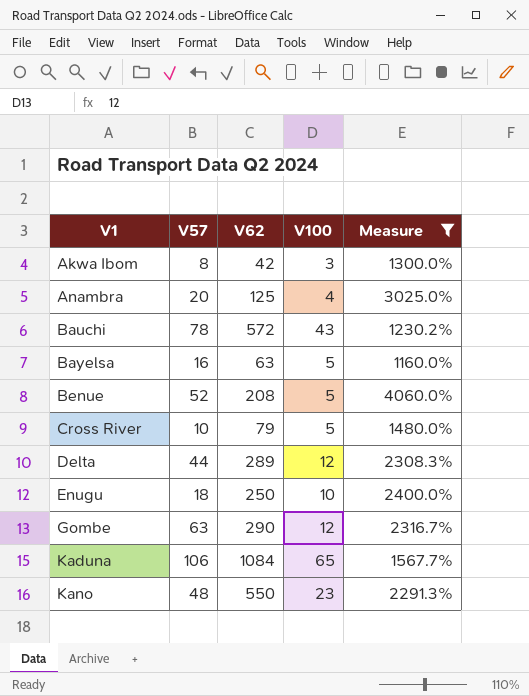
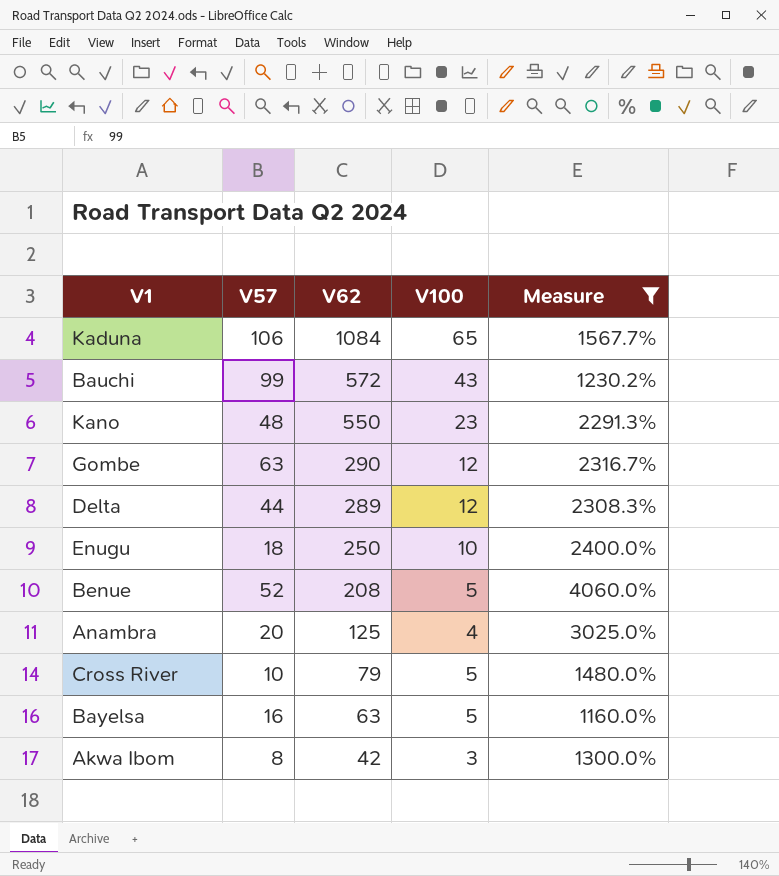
row order: V1 ascending -> V62 descending
Bauchi | V57: 78 -> 99

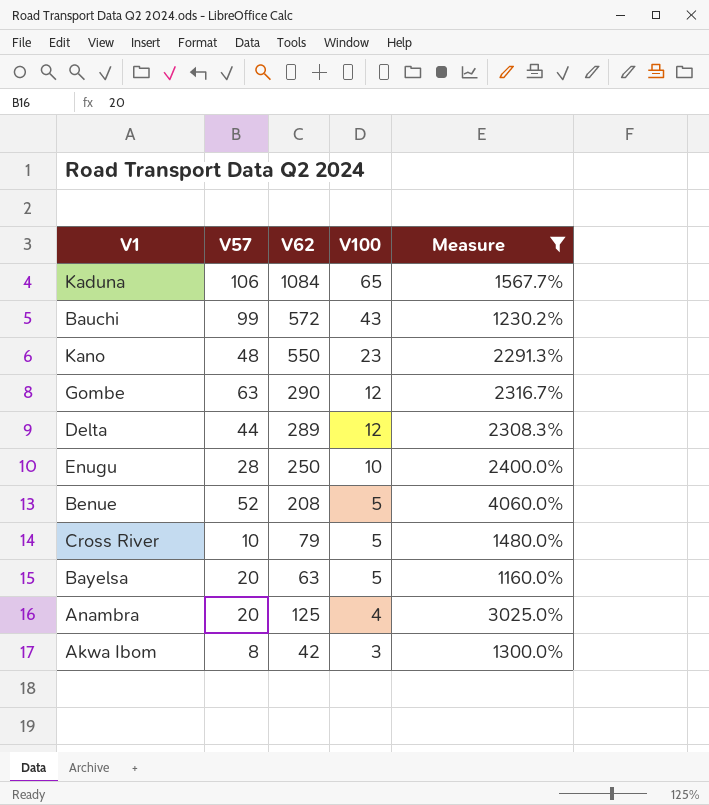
row order: V62 descending -> V100 descending
Enugu | V57: 18 -> 28
Bayelsa | V57: 16 -> 20

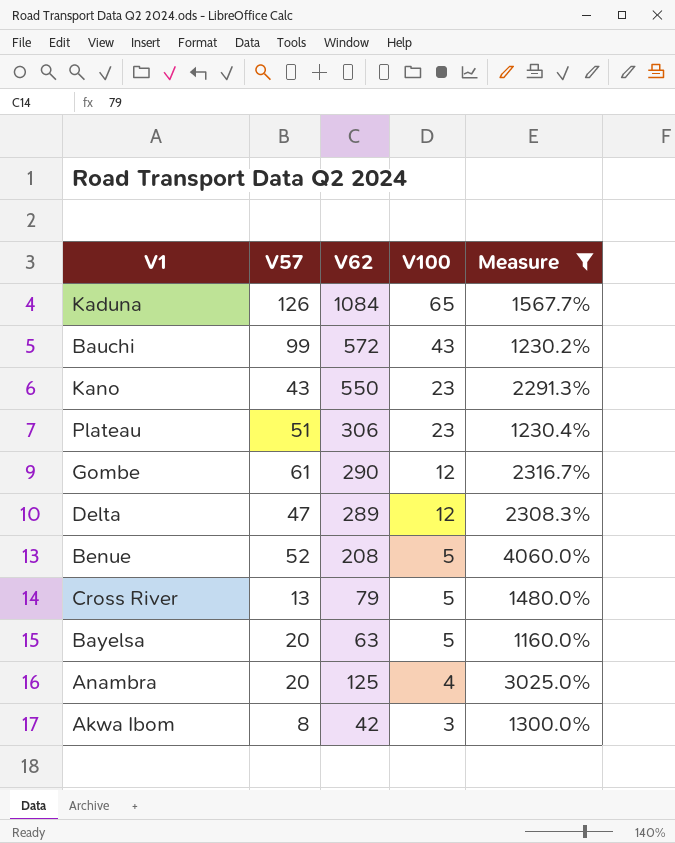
row Enugu: 28 | 250 | 10 | 2400.0% -> none
Kaduna | V57: 106 -> 126
Kano | V57: 48 -> 43
row Plateau: none -> 51 | 306 | 23 | 1230.4%
Gombe | V57: 63 -> 61
Delta | V57: 44 -> 47
Cross River | V57: 10 -> 13

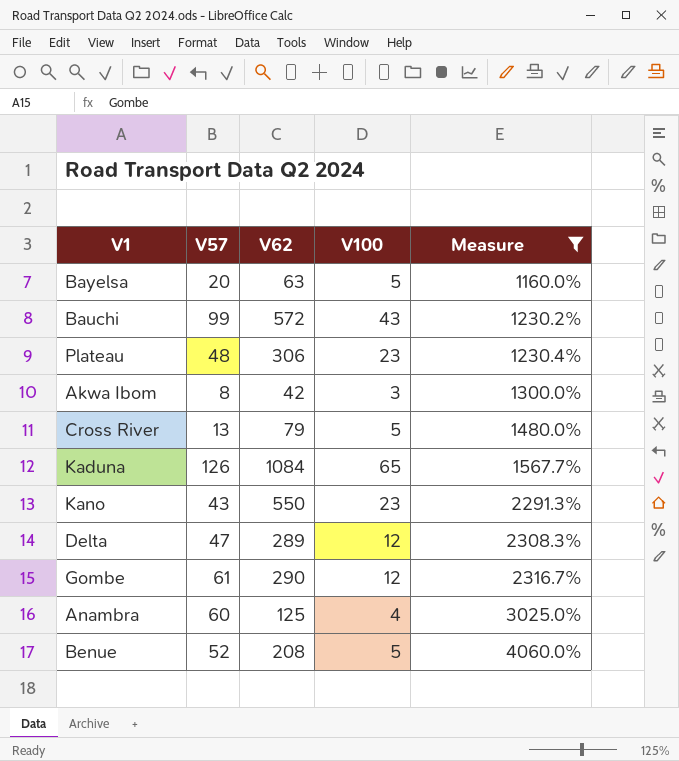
row order: V100 descending -> Measure ascending
Plateau | V57: 51 -> 48
Anambra | V57: 20 -> 60

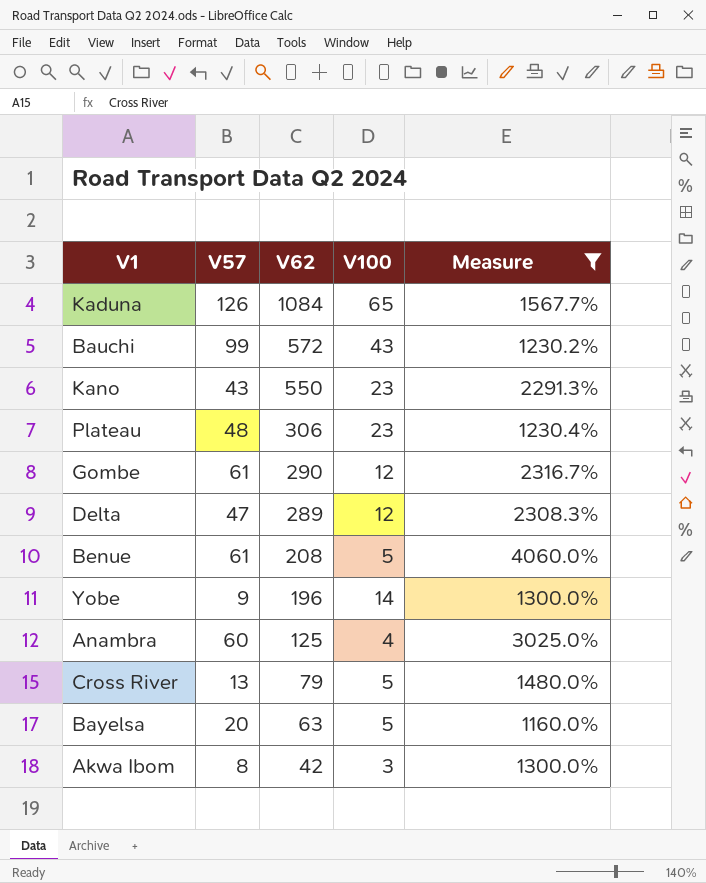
row order: Measure ascending -> V62 descending
Benue | V57: 52 -> 61
row Yobe: none -> 9 | 196 | 14 | 1300.0%

